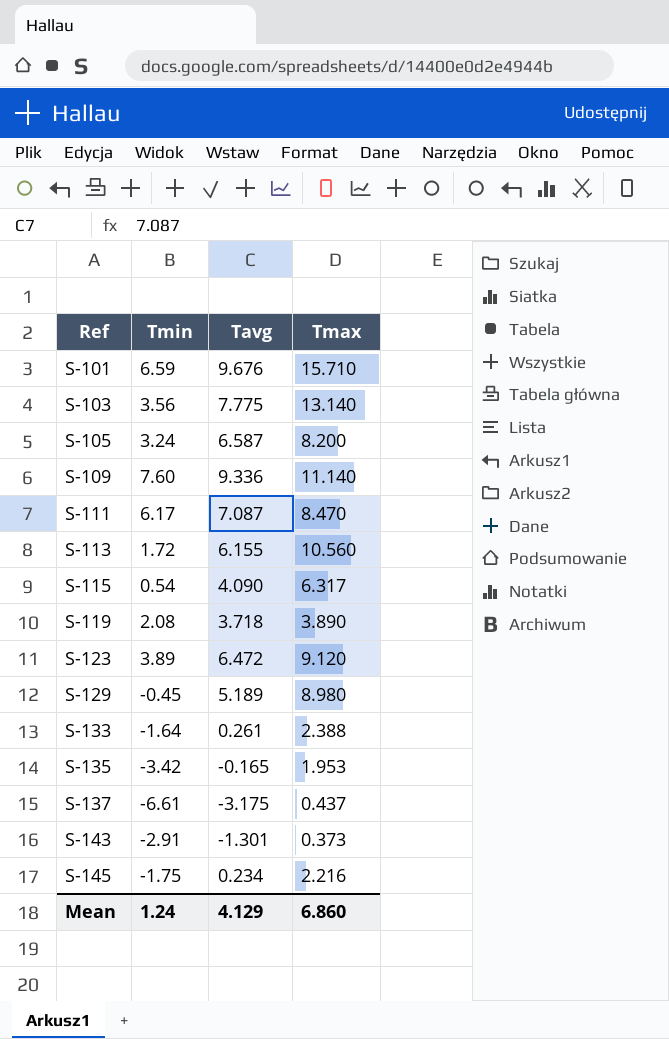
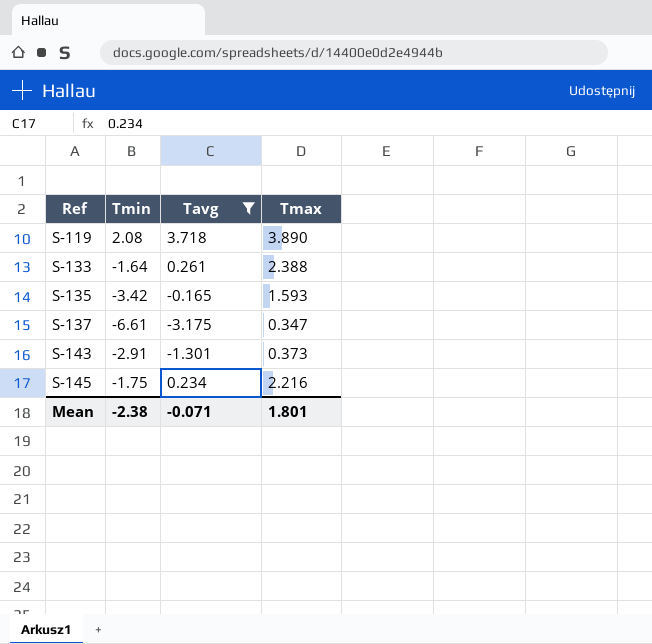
filter: none -> Tavg <= 3.718
S-135 | Tmax: 1.953 -> 1.593
S-137 | Tmax: 0.437 -> 0.347
Mean | Tmin: 1.24 -> -2.38
Mean | Tavg: 4.129 -> -0.071
Mean | Tmax: 6.860 -> 1.801

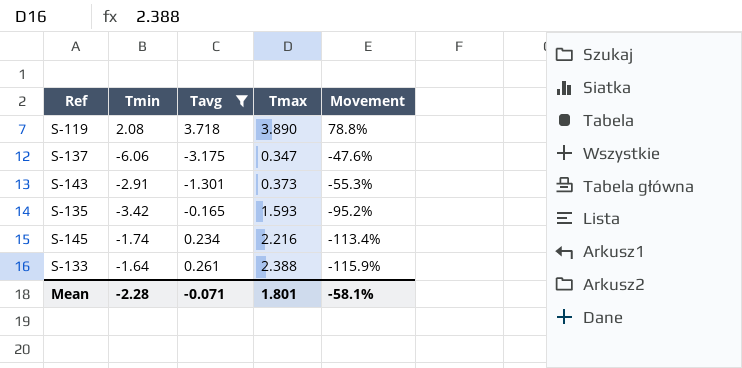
row order: Ref ascending -> Movement descending
column Movement | formula: none -> ([Tavg] - [Tmin]) / [Tmin]
S-137 | Tmin: -6.61 -> -6.06
S-145 | Tmin: -1.75 -> -1.74
Mean | Tmin: -2.38 -> -2.28

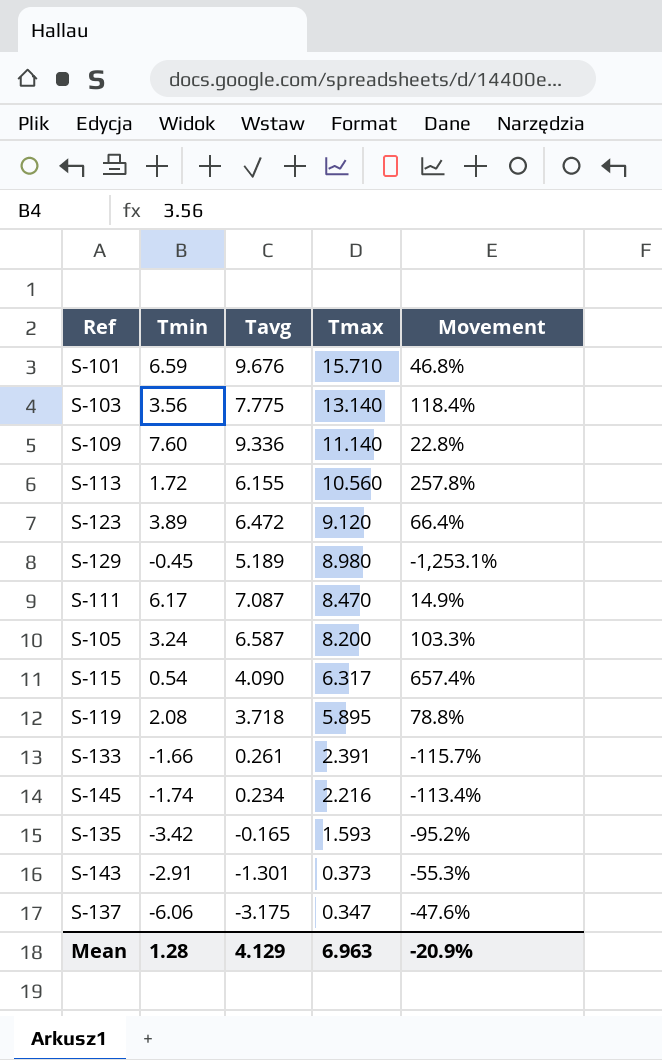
filter: Tavg <= 3.718 -> none
row order: Movement descending -> Tmax descending
S-119 | Tmax: 3.890 -> 5.895
S-133 | Tmin: -1.64 -> -1.66
S-133 | Tmax: 2.388 -> 2.391
S-133 | Movement: -115.9% -> -115.7%
Mean | Tmin: -2.28 -> 1.28
Mean | Tavg: -0.071 -> 4.129
Mean | Tmax: 1.801 -> 6.963
Mean | Movement: -58.1% -> -20.9%

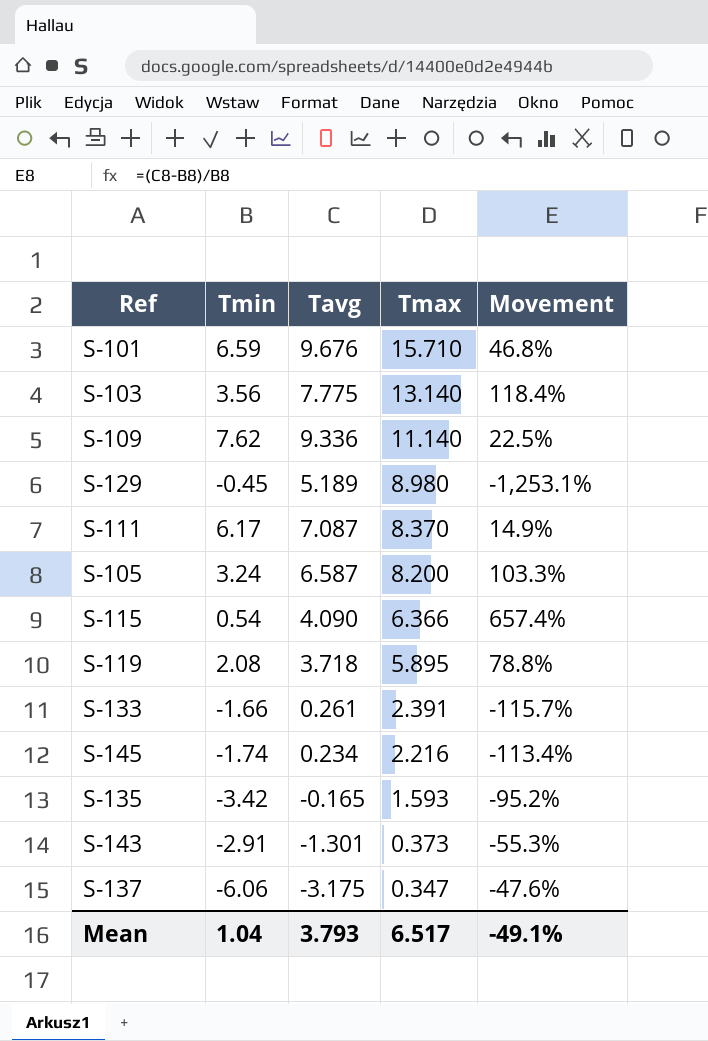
row S-113: 1.72 | 6.155 | 10.560 | 257.8% -> none
row S-123: 3.89 | 6.472 | 9.120 | 66.4% -> none
S-109 | Tmin: 7.60 -> 7.62
S-109 | Movement: 22.8% -> 22.5%
S-111 | Tmax: 8.470 -> 8.370
S-115 | Tmax: 6.317 -> 6.366
Mean | Tmin: 1.28 -> 1.04
Mean | Tavg: 4.129 -> 3.793
Mean | Tmax: 6.963 -> 6.517
Mean | Movement: -20.9% -> -49.1%

